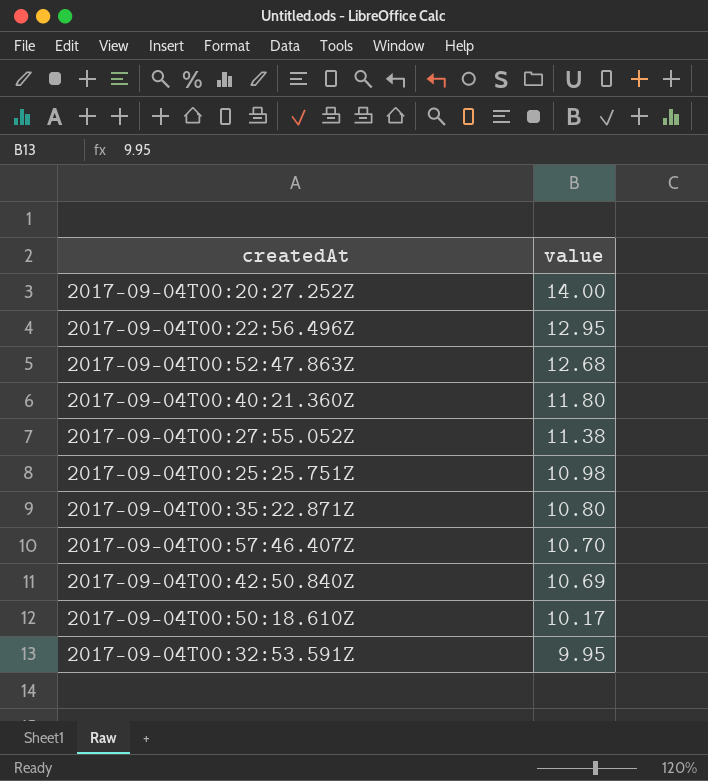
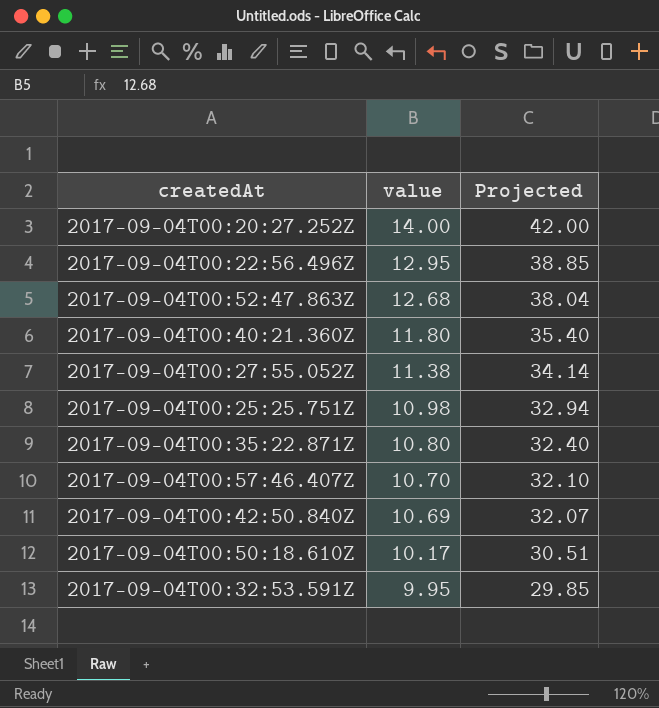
column Projected | formula: none -> [value] * 3

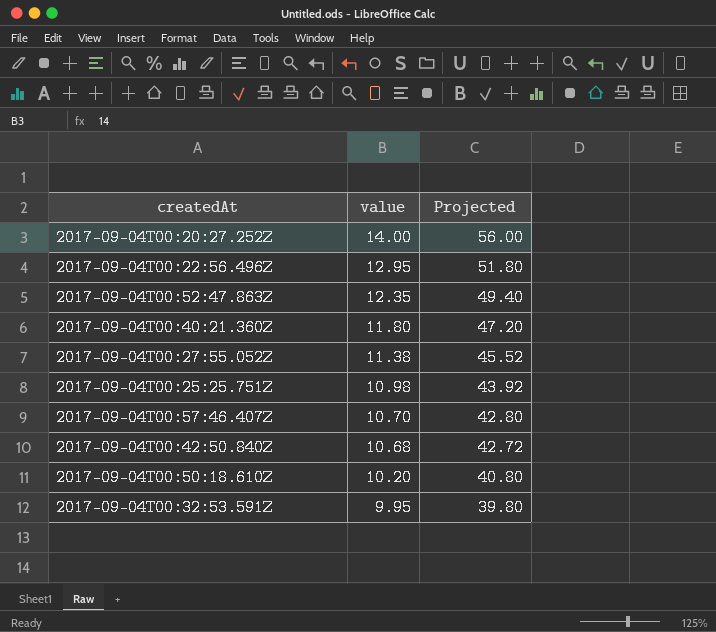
column Projected | formula: [value] * 3 -> [value] * 4
row 2017-09-04T00:35:22.871Z: 10.80 | 32.40 -> none
2017-09-04T00:52:47.863Z | value: 12.68 -> 12.35
2017-09-04T00:42:50.840Z | value: 10.69 -> 10.68
2017-09-04T00:50:18.610Z | value: 10.17 -> 10.20

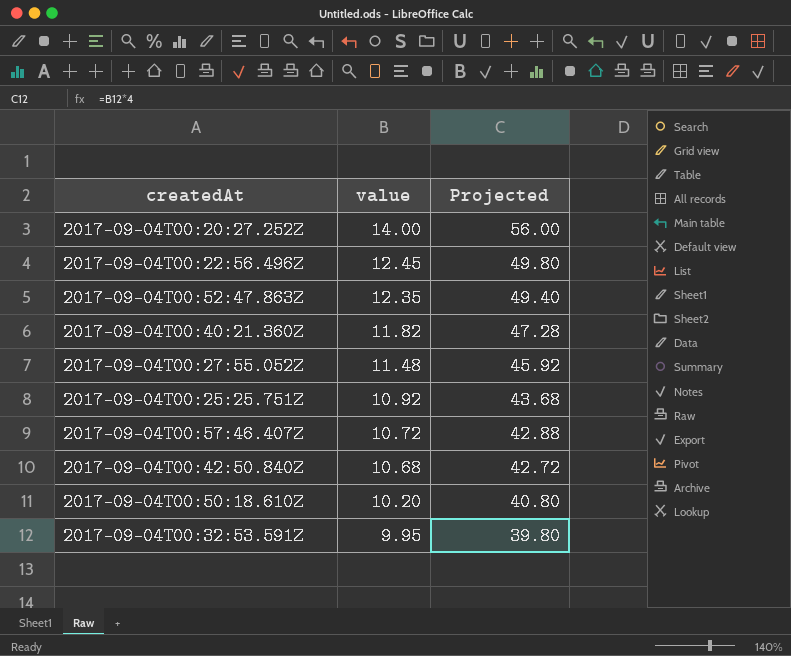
2017-09-04T00:22:56.496Z | value: 12.95 -> 12.45
2017-09-04T00:22:56.496Z | Projected: 51.80 -> 49.80
2017-09-04T00:40:21.360Z | value: 11.80 -> 11.82
2017-09-04T00:40:21.360Z | Projected: 47.20 -> 47.28
2017-09-04T00:27:55.052Z | value: 11.38 -> 11.48
2017-09-04T00:27:55.052Z | Projected: 45.52 -> 45.92
2017-09-04T00:25:25.751Z | value: 10.98 -> 10.92
2017-09-04T00:25:25.751Z | Projected: 43.92 -> 43.68
2017-09-04T00:57:46.407Z | value: 10.70 -> 10.72
2017-09-04T00:57:46.407Z | Projected: 42.80 -> 42.88

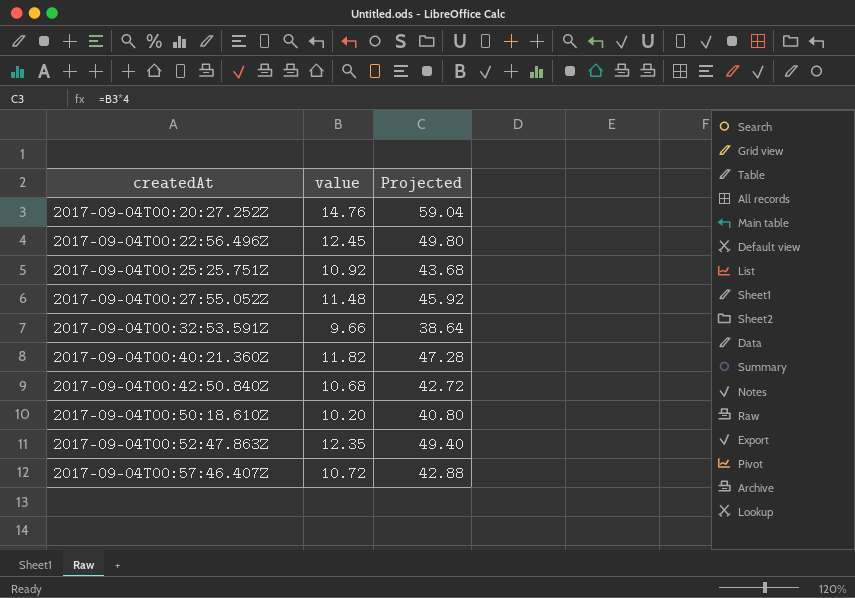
row order: value descending -> createdAt ascending
2017-09-04T00:20:27.252Z | value: 14.00 -> 14.76
2017-09-04T00:20:27.252Z | Projected: 56.00 -> 59.04
2017-09-04T00:32:53.591Z | value: 9.95 -> 9.66
2017-09-04T00:32:53.591Z | Projected: 39.80 -> 38.64

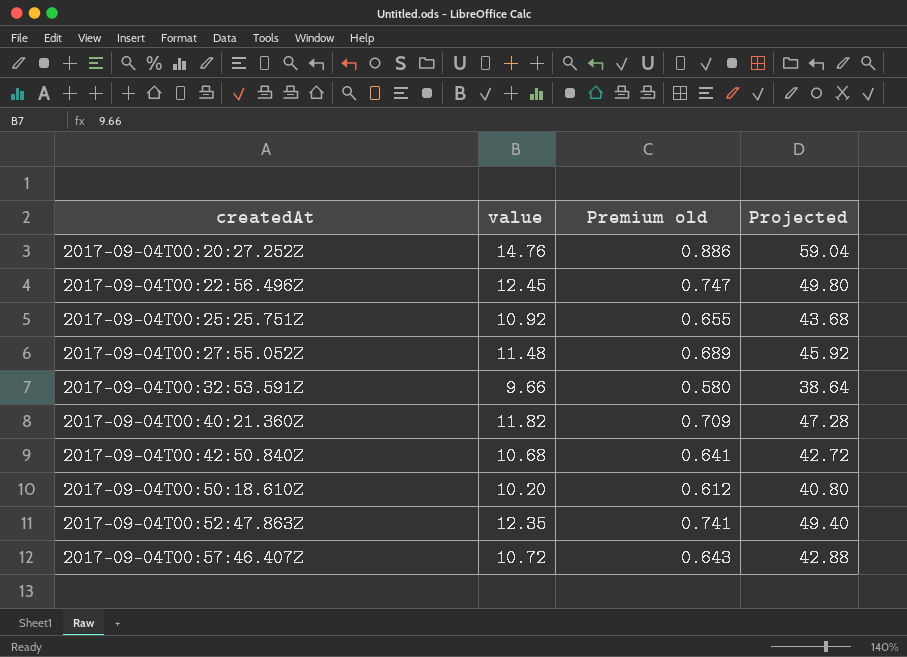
column Premium old | formula: none -> [value] * 0.06

